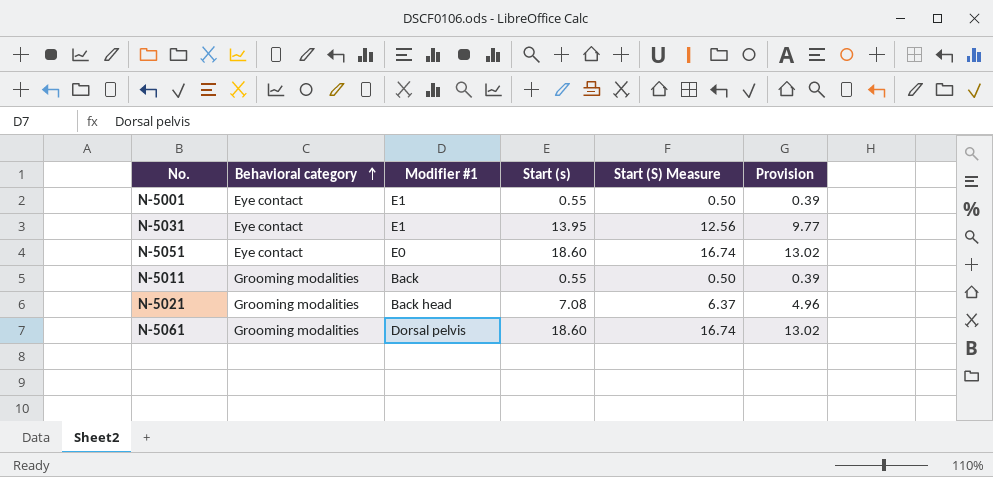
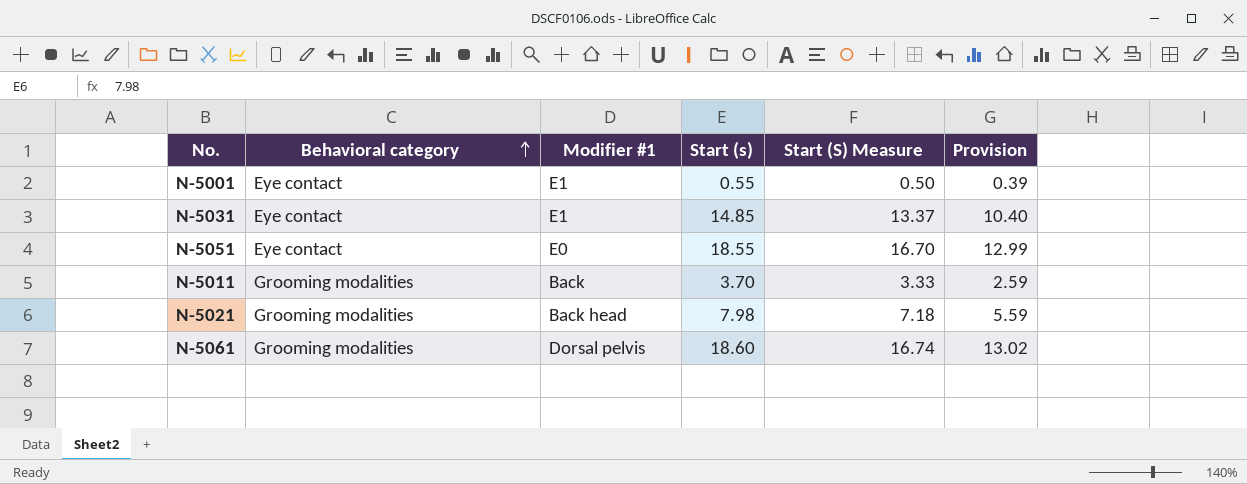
N-5031 | Start (s): 13.95 -> 14.85
N-5031 | Start (S) Measure: 12.56 -> 13.37
N-5031 | Provision: 9.77 -> 10.40
N-5051 | Start (s): 18.60 -> 18.55
N-5051 | Start (S) Measure: 16.74 -> 16.70
N-5051 | Provision: 13.02 -> 12.99
N-5011 | Start (s): 0.55 -> 3.70
N-5011 | Start (S) Measure: 0.50 -> 3.33
N-5011 | Provision: 0.39 -> 2.59
N-5021 | Start (s): 7.08 -> 7.98
N-5021 | Start (S) Measure: 6.37 -> 7.18
N-5021 | Provision: 4.96 -> 5.59

